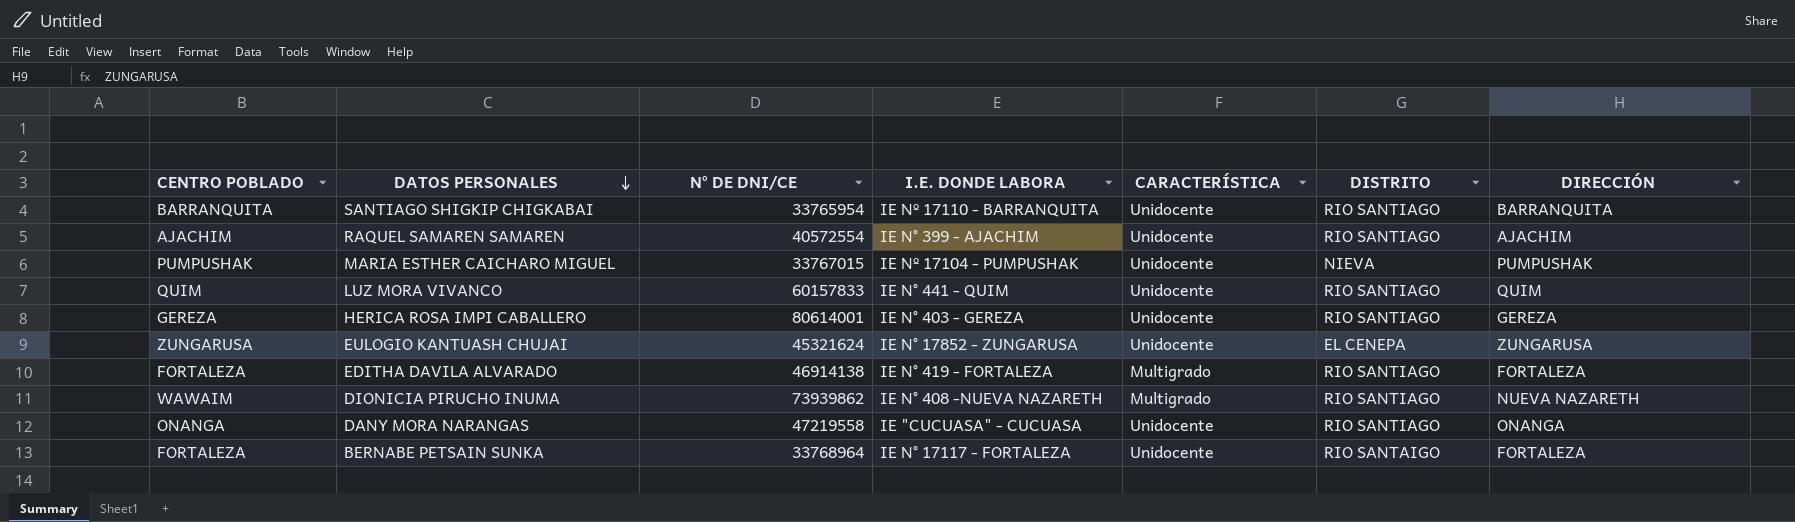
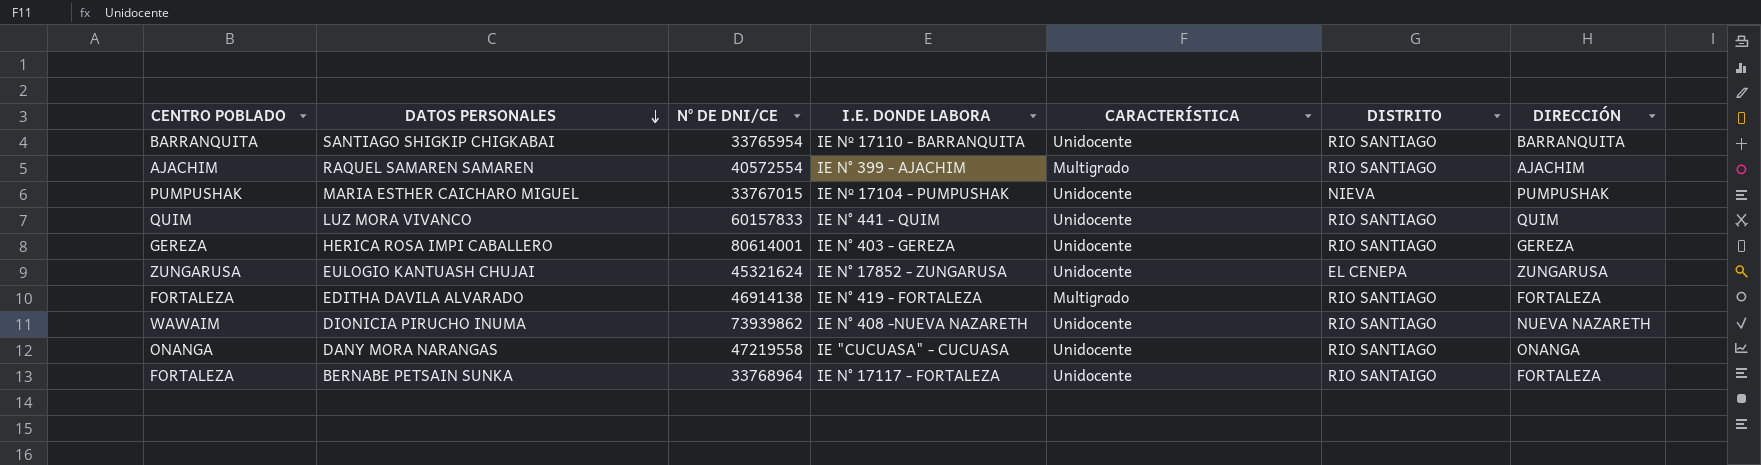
RAQUEL SAMAREN SAMAREN | CARACTERÍSTICA: Unidocente -> Multigrado
DIONICIA PIRUCHO INUMA | CARACTERÍSTICA: Multigrado -> Unidocente

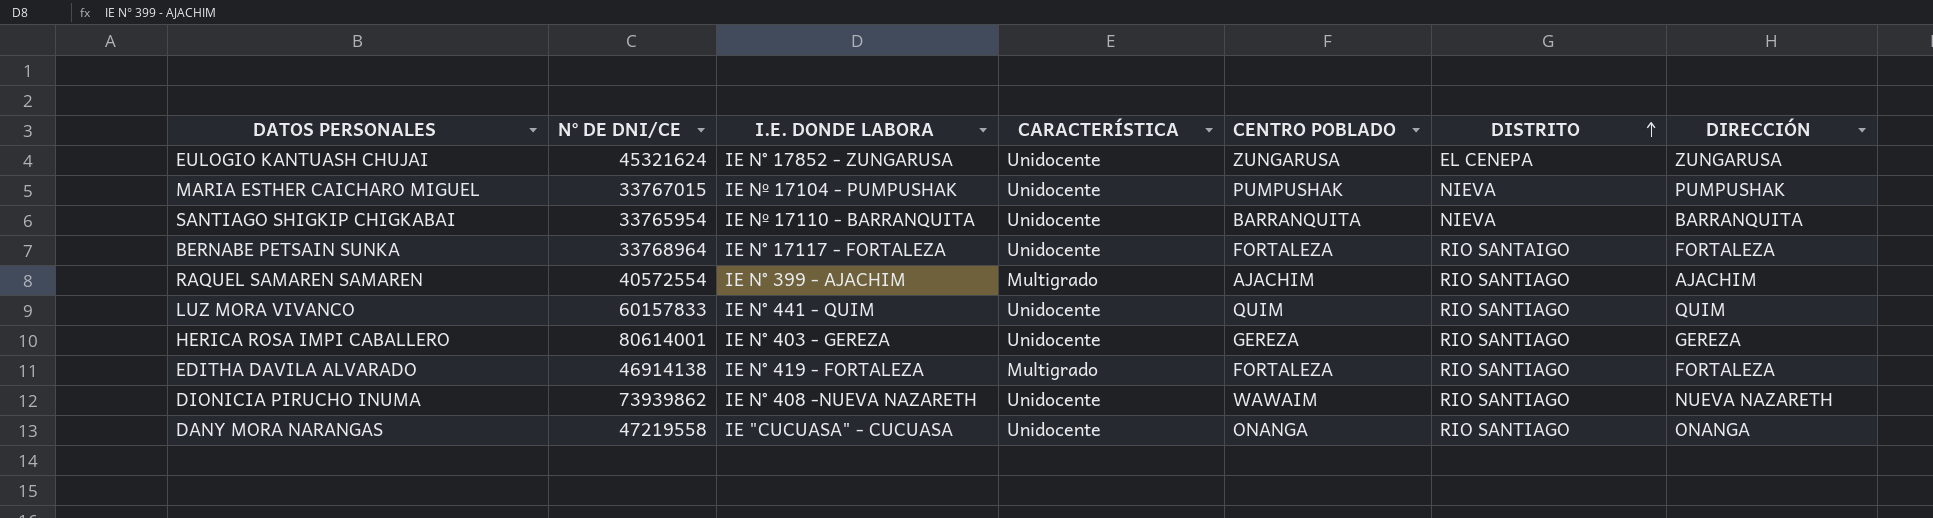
row order: DATOS PERSONALES descending -> DISTRITO ascending
column CENTRO POBLADO | position: 1 -> 5
SANTIAGO SHIGKIP CHIGKABAI | DISTRITO: RIO SANTIAGO -> NIEVA

